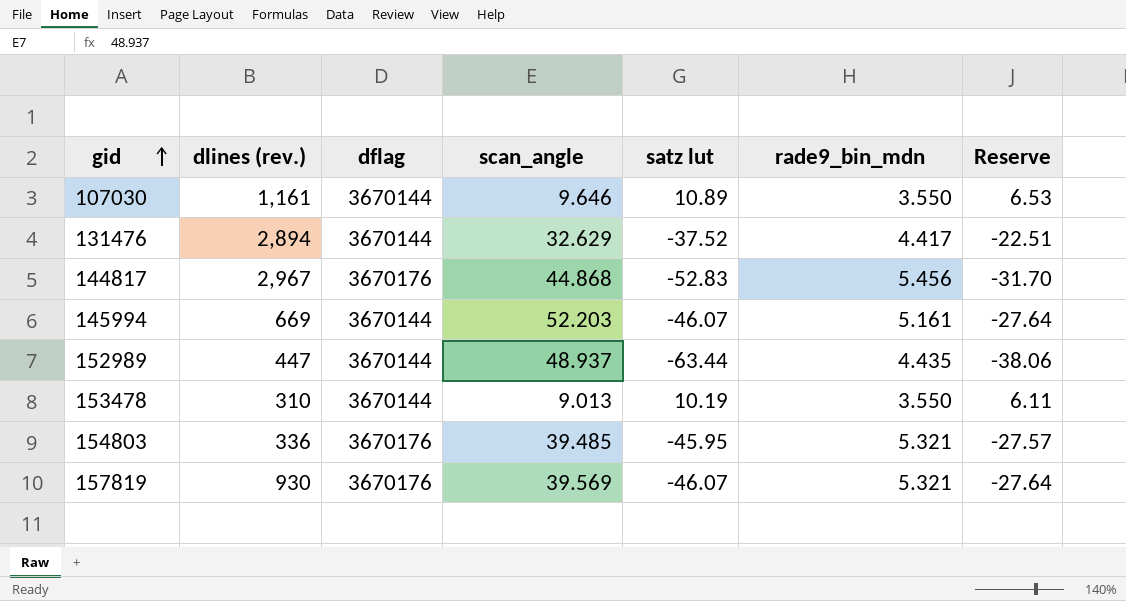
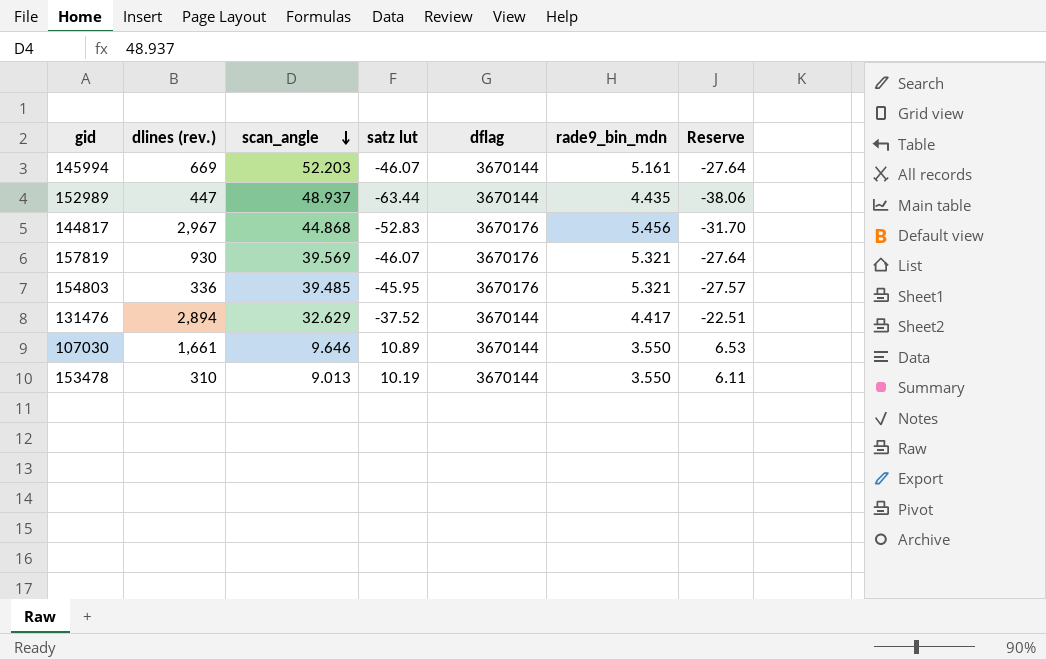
row order: gid ascending -> scan_angle descending
column dflag | position: 3 -> 5
107030 | dlines (rev.): 1,161 -> 1,661

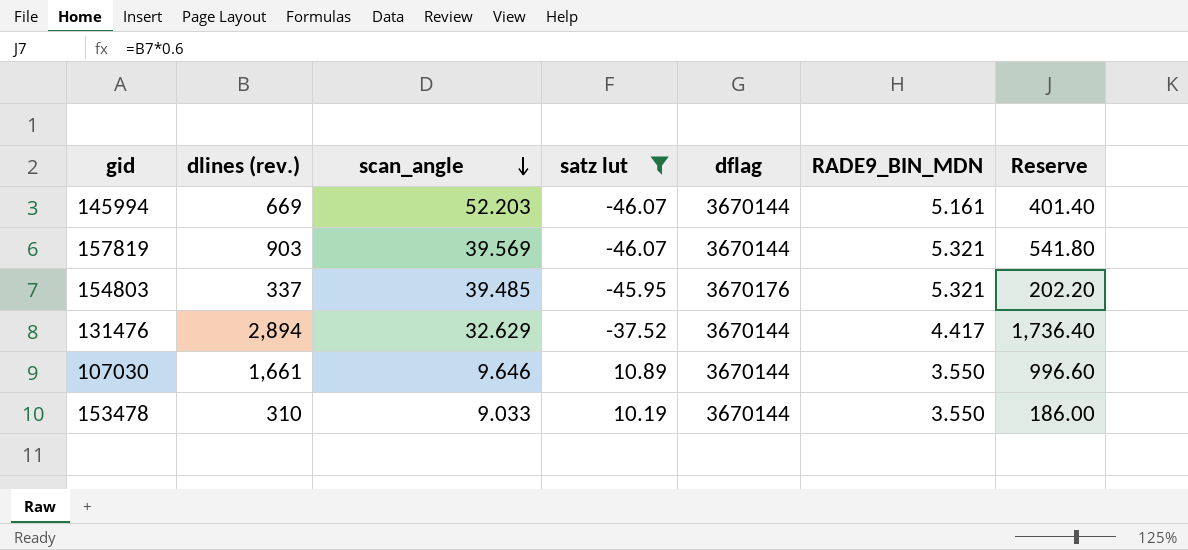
filter: none -> satz lut >= -46.07
column name: rade9_bin_mdn -> RADE9_BIN_MDN
column Reserve | formula: [satz lut] * 0.6 -> [dlines (rev.)] * 0.6
157819 | dlines (rev.): 930 -> 903
157819 | dflag: 3670176 -> 3670144
154803 | dlines (rev.): 336 -> 337
153478 | scan_angle: 9.013 -> 9.033

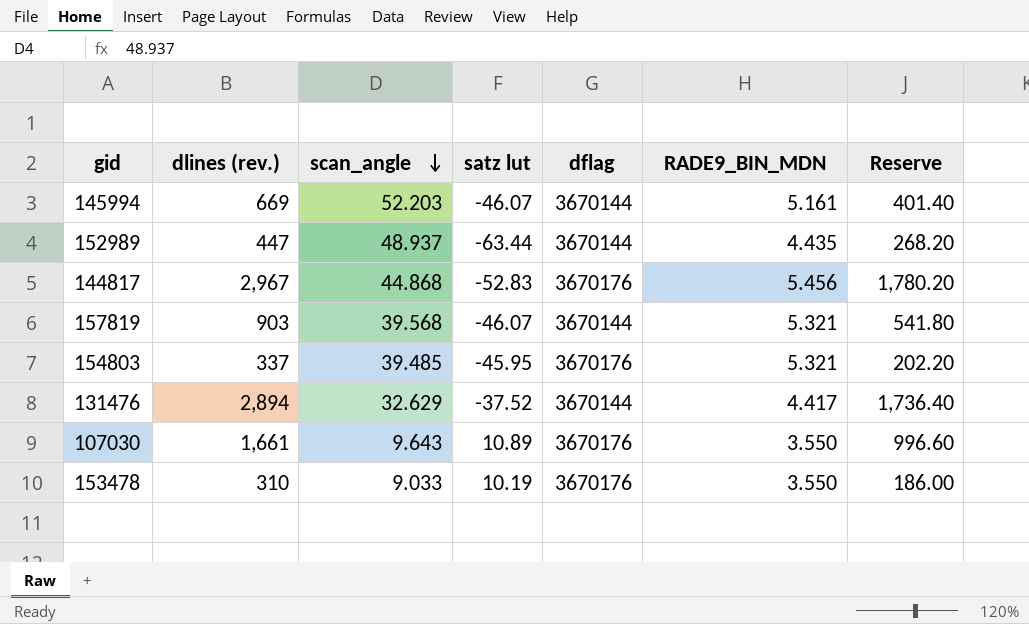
filter: satz lut >= -46.07 -> none
157819 | scan_angle: 39.569 -> 39.568
107030 | scan_angle: 9.646 -> 9.643
107030 | dflag: 3670144 -> 3670176
153478 | dflag: 3670144 -> 3670176

